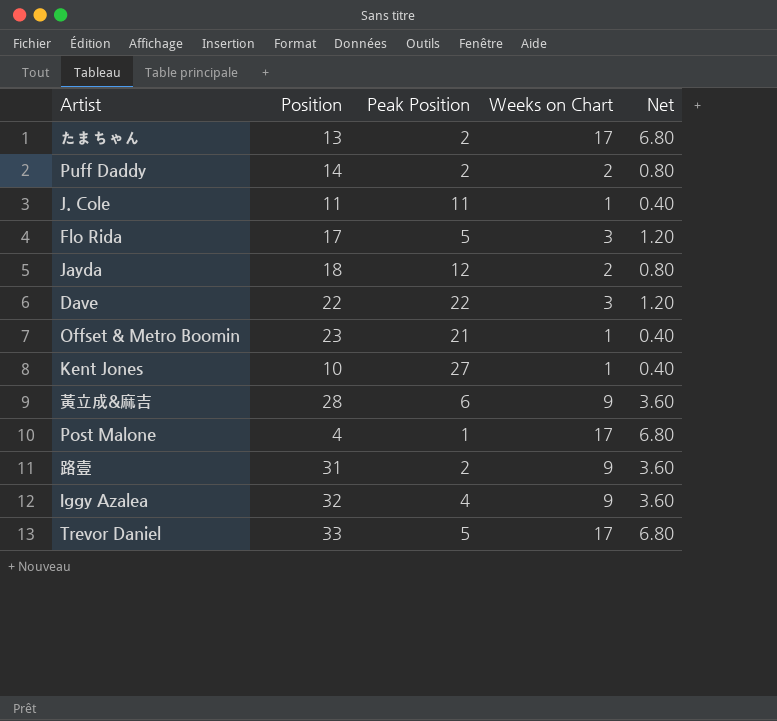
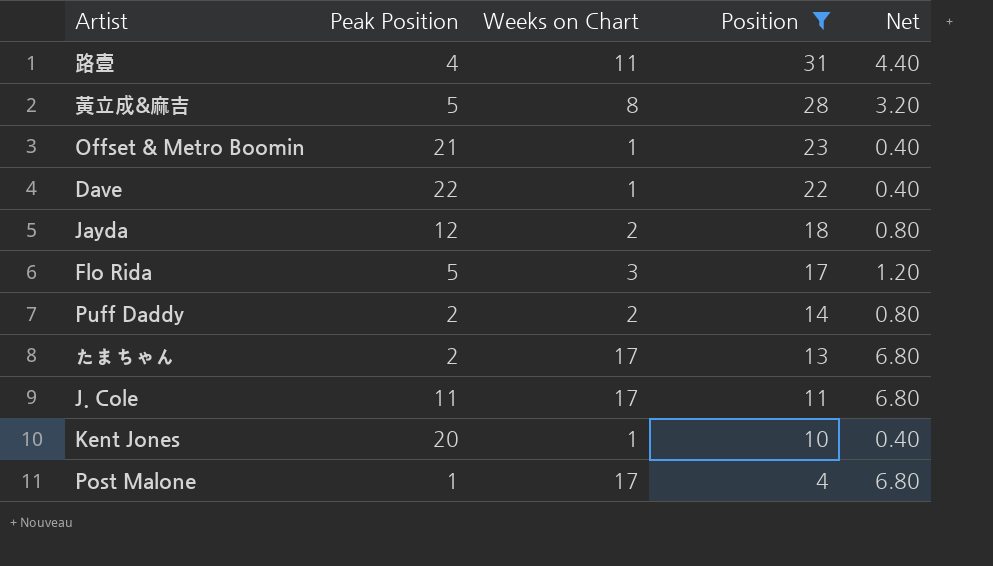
filter: none -> Position <= 31
row order: none -> Position descending
column Position | position: 2 -> 4
路壹 | Peak Position: 2 -> 4
路壹 | Weeks on Chart: 9 -> 11
路壹 | Net: 3.60 -> 4.40
黃立成&麻吉 | Peak Position: 6 -> 5
黃立成&麻吉 | Weeks on Chart: 9 -> 8
黃立成&麻吉 | Net: 3.60 -> 3.20
Dave | Weeks on Chart: 3 -> 1
Dave | Net: 1.20 -> 0.40
J. Cole | Weeks on Chart: 1 -> 17
J. Cole | Net: 0.40 -> 6.80
Kent Jones | Peak Position: 27 -> 20

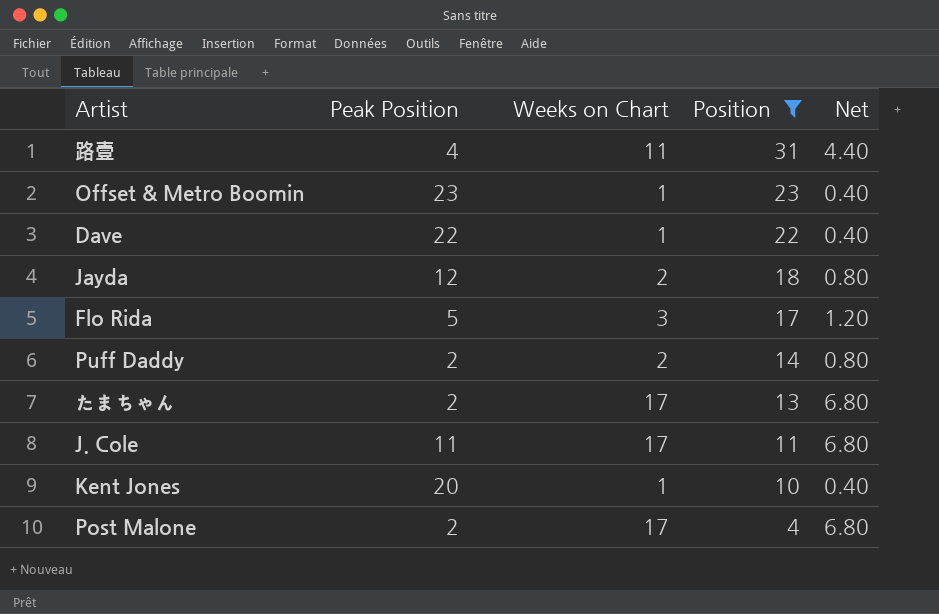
row 黃立成&麻吉: 5 | 8 | 28 | 3.20 -> none
Offset & Metro Boomin | Peak Position: 21 -> 23
Post Malone | Peak Position: 1 -> 2

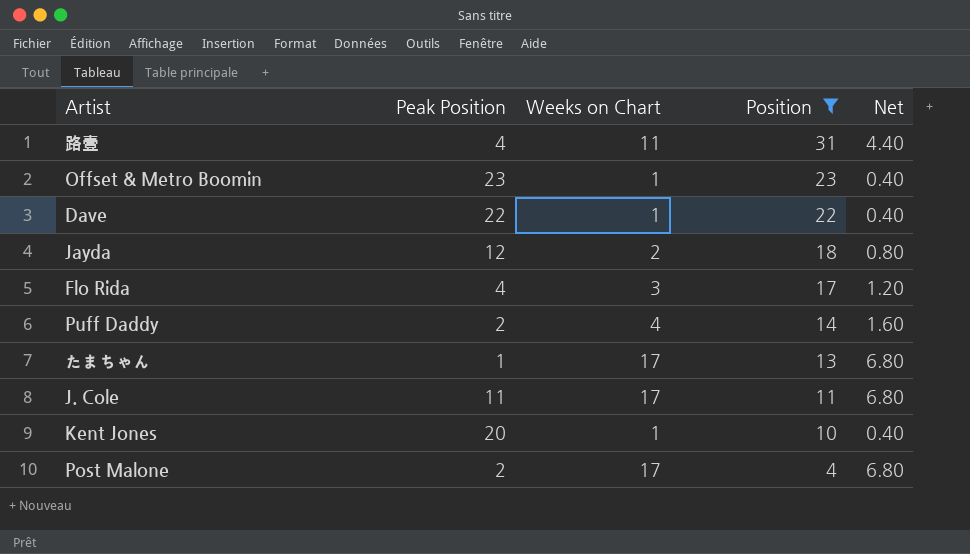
Flo Rida | Peak Position: 5 -> 4
Puff Daddy | Weeks on Chart: 2 -> 4
Puff Daddy | Net: 0.80 -> 1.60
たまちゃん | Peak Position: 2 -> 1

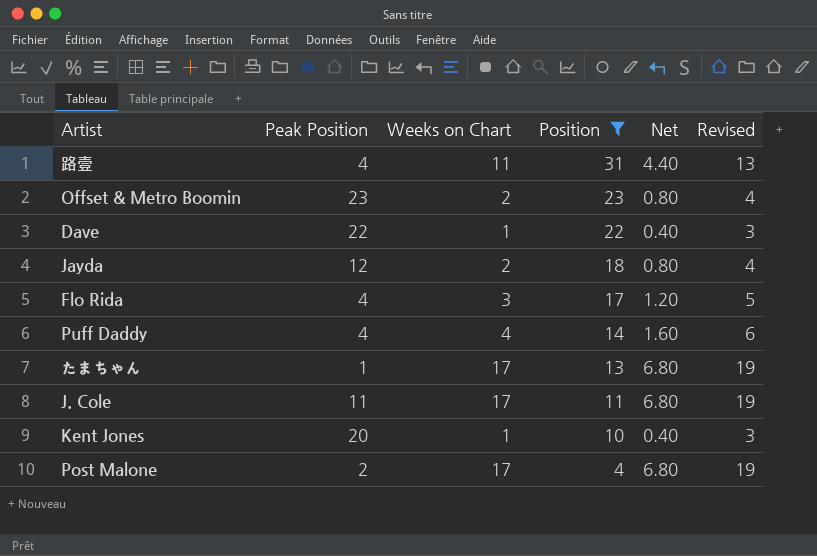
column Revised | formula: none -> [Weeks on Chart] + 2
Offset & Metro Boomin | Weeks on Chart: 1 -> 2
Offset & Metro Boomin | Net: 0.40 -> 0.80
Puff Daddy | Peak Position: 2 -> 4

